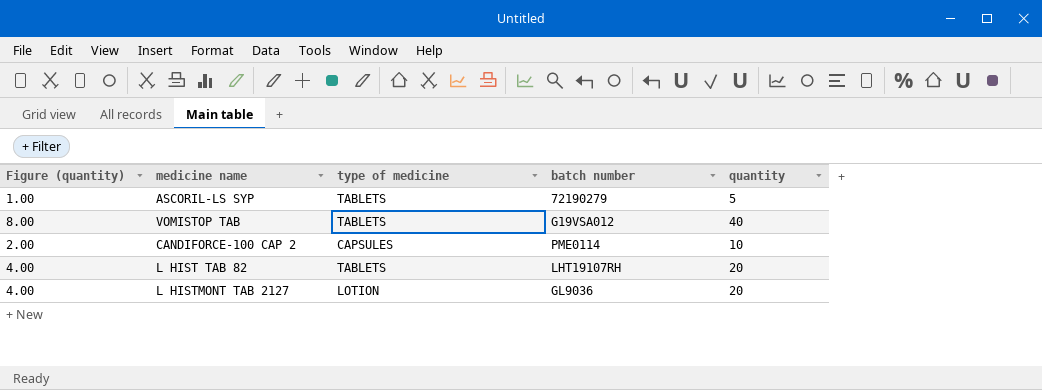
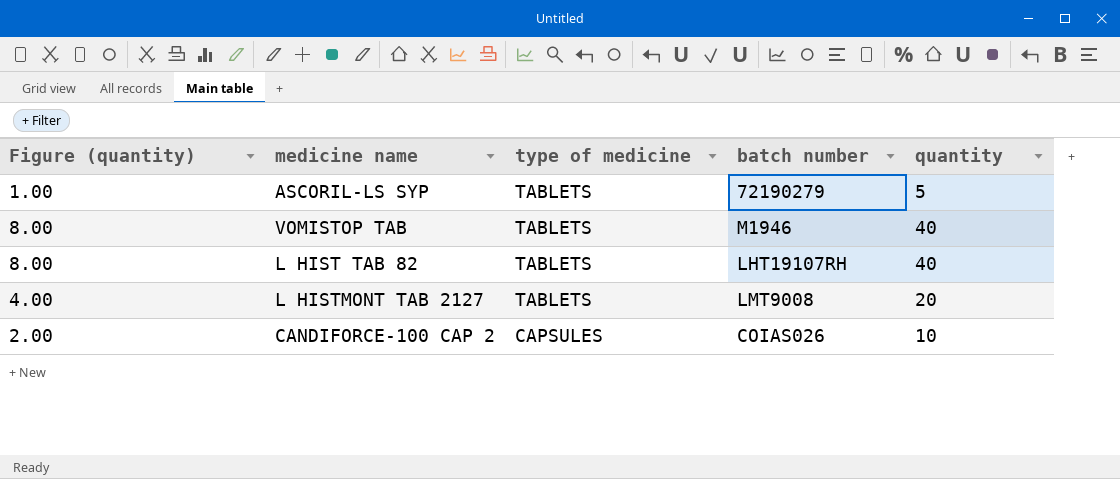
row order: none -> type of medicine descending
VOMISTOP TAB | batch number: G19VSA012 -> M1946
L HIST TAB 82 | Figure (quantity): 4.00 -> 8.00
L HIST TAB 82 | quantity: 20 -> 40
L HISTMONT TAB 2127 | type of medicine: LOTION -> TABLETS
L HISTMONT TAB 2127 | batch number: GL9036 -> LMT9008
CANDIFORCE-100 CAP 2 | batch number: PME0114 -> COIAS026

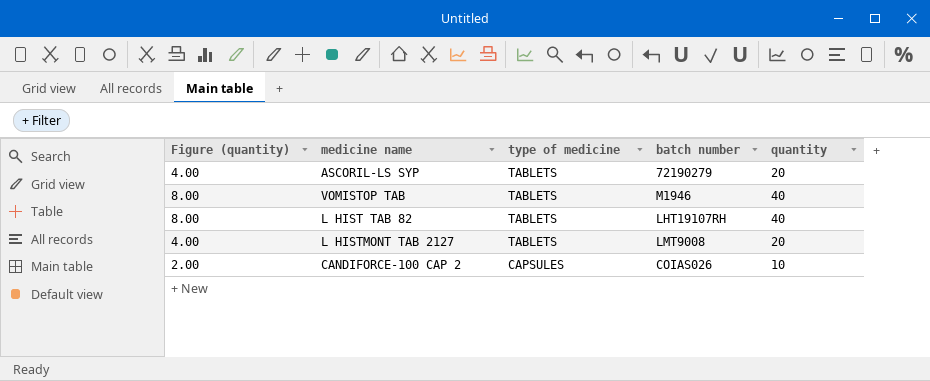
ASCORIL-LS SYP | Figure (quantity): 1.00 -> 4.00
ASCORIL-LS SYP | quantity: 5 -> 20

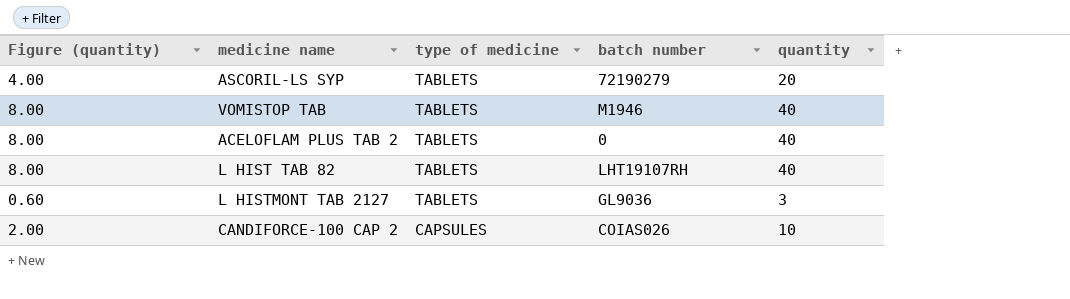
row ACELOFLAM PLUS TAB 2: none -> 8.00 | TABLETS | 0 | 40
L HISTMONT TAB 2127 | Figure (quantity): 4.00 -> 0.60
L HISTMONT TAB 2127 | batch number: LMT9008 -> GL9036
L HISTMONT TAB 2127 | quantity: 20 -> 3

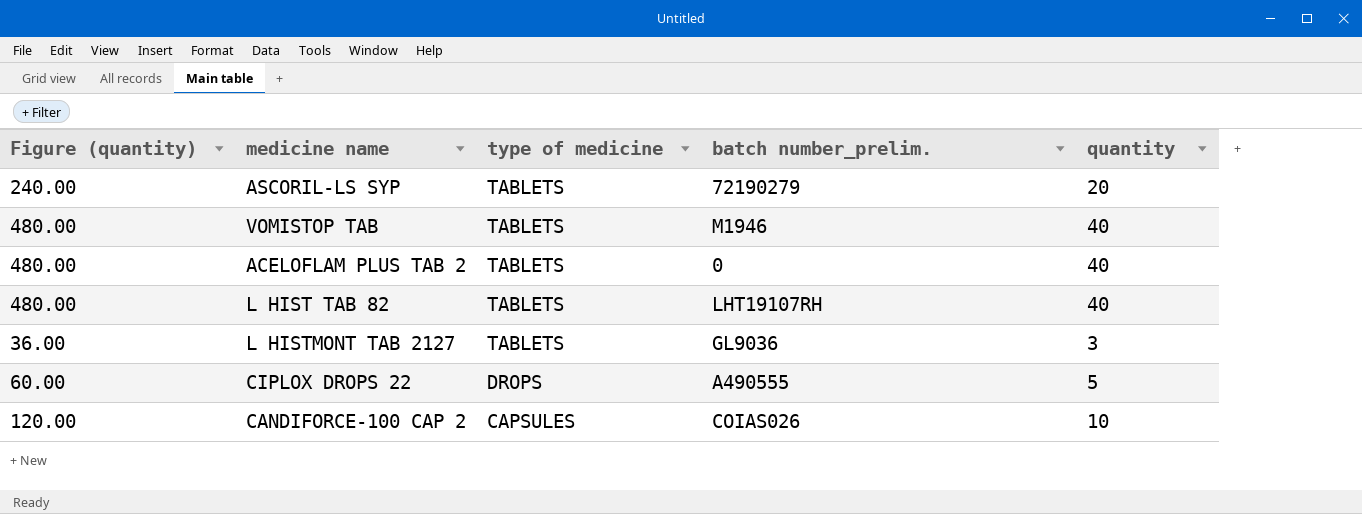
column Figure (quantity) | formula: [quantity] * 0.2 -> [quantity] * 12
column name: batch number -> batch number_prelim.
row CIPLOX DROPS 22: none -> 60.00 | DROPS | A490555 | 5

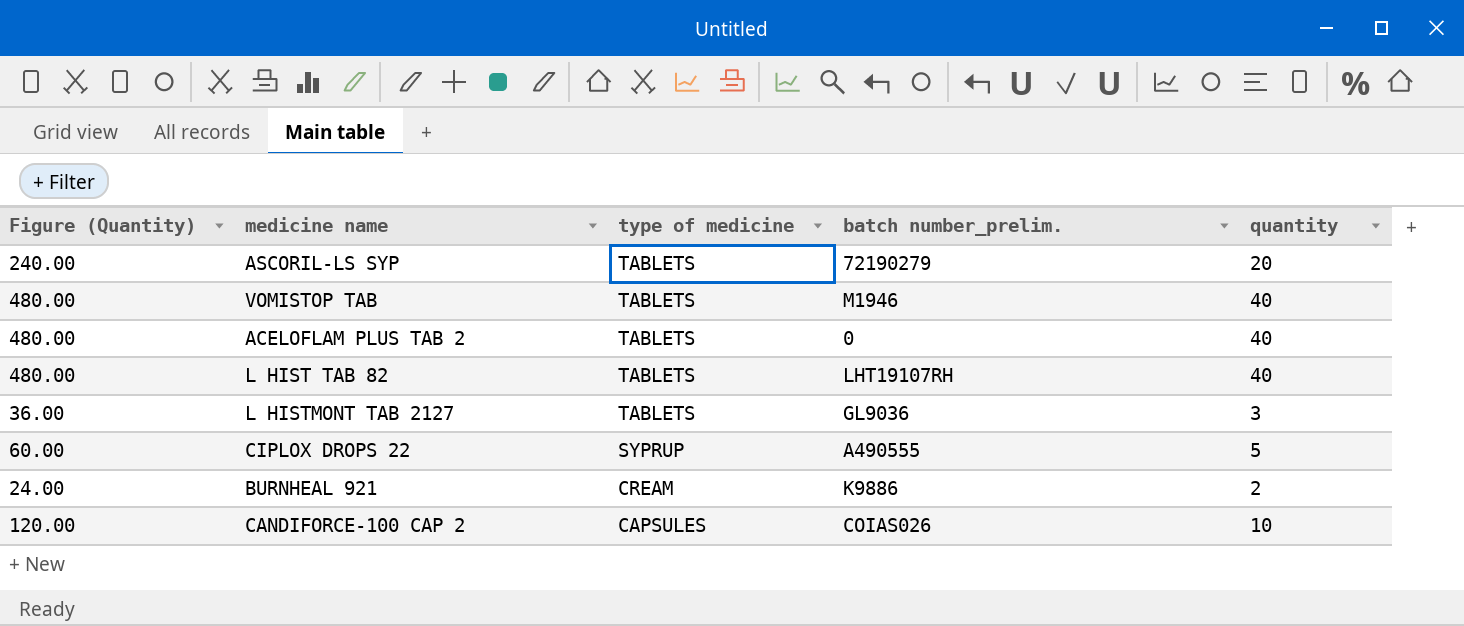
column name: Figure (quantity) -> Figure (Quantity)
CIPLOX DROPS 22 | type of medicine: DROPS -> SYPRUP
row BURNHEAL 921: none -> 24.00 | CREAM | K9886 | 2

